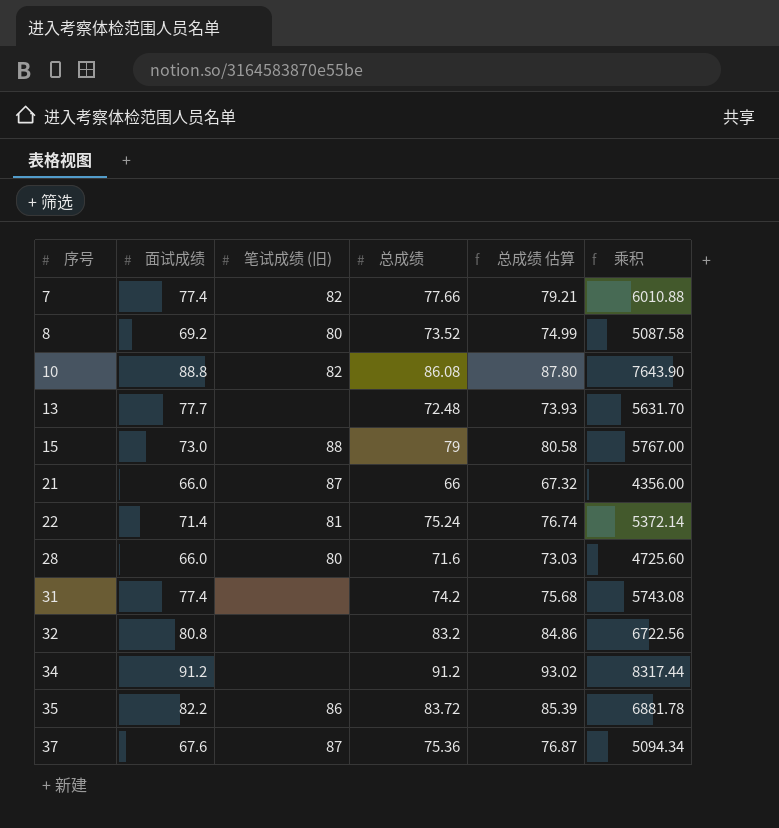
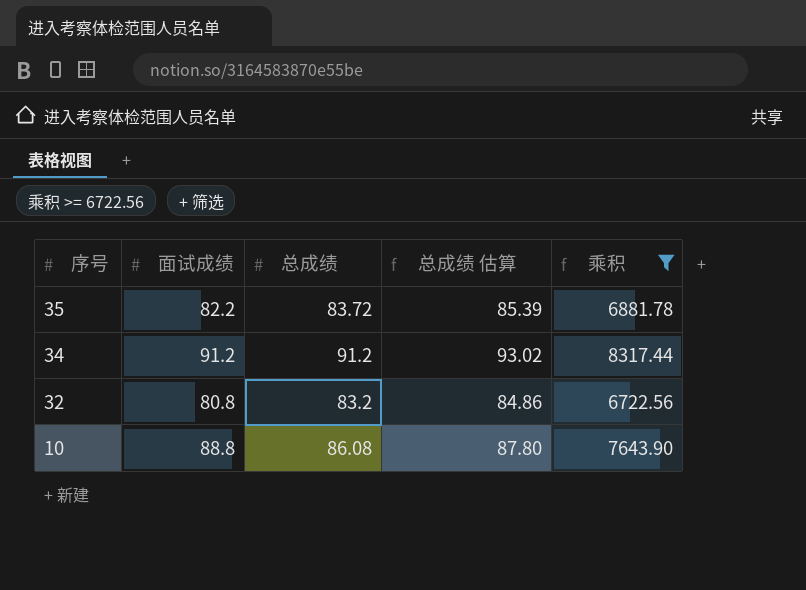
filter: none -> 乘积 >= 6722.56
row order: 序号 ascending -> 序号 descending
column 笔试成绩 (旧) | position: 3 -> none

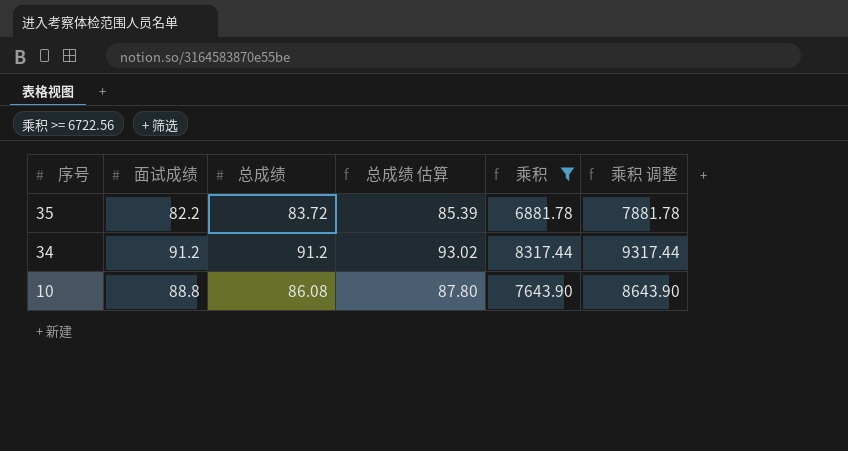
column 乘积 调整 | formula: none -> [乘积] + 1000
row 32: 80.8 | 83.2 | 84.86 | 6722.56 -> none

